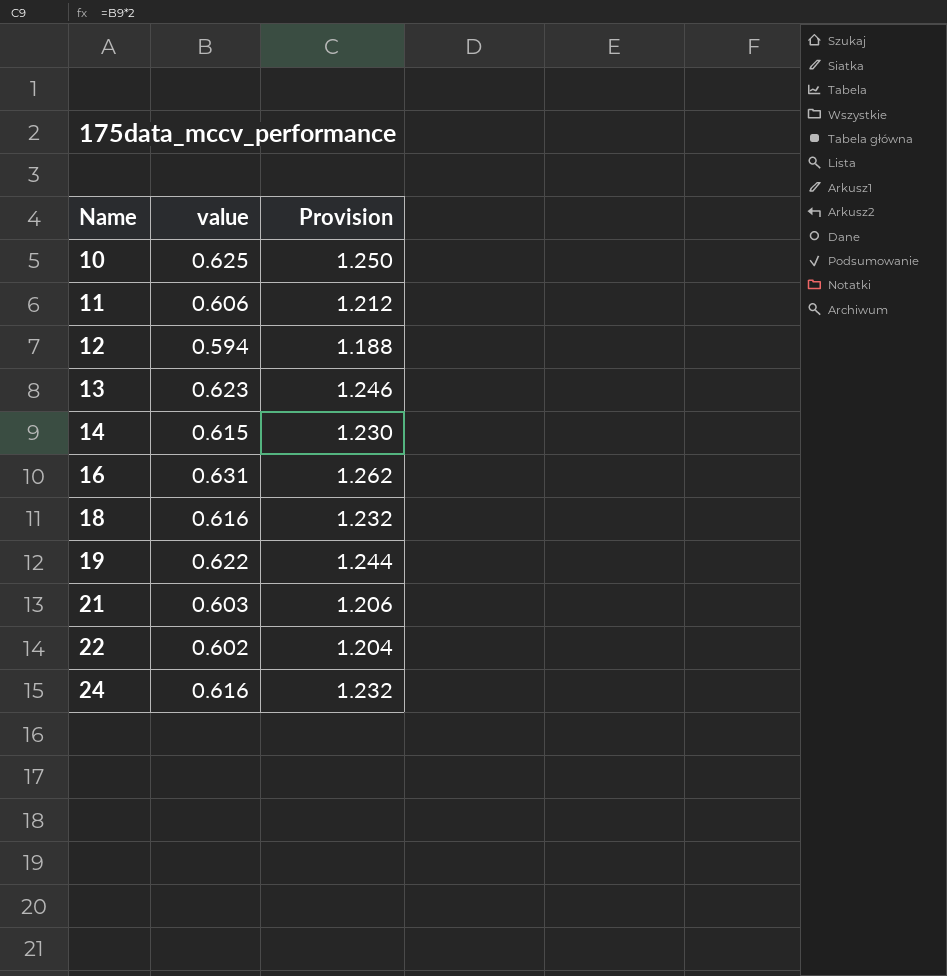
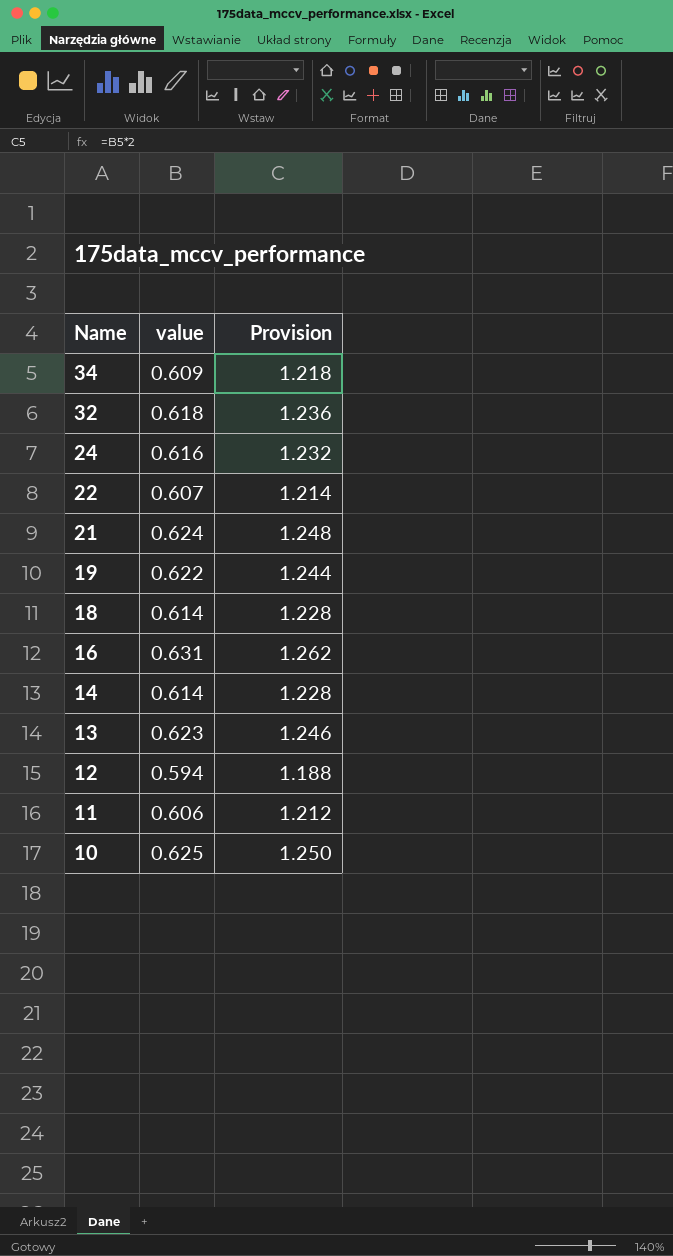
row order: Name ascending -> Name descending
row 34: none -> 0.609 | 1.218
row 32: none -> 0.618 | 1.236
22 | value: 0.602 -> 0.607
22 | Provision: 1.204 -> 1.214
21 | value: 0.603 -> 0.624
21 | Provision: 1.206 -> 1.248
18 | value: 0.616 -> 0.614
18 | Provision: 1.232 -> 1.228
14 | value: 0.615 -> 0.614
14 | Provision: 1.230 -> 1.228

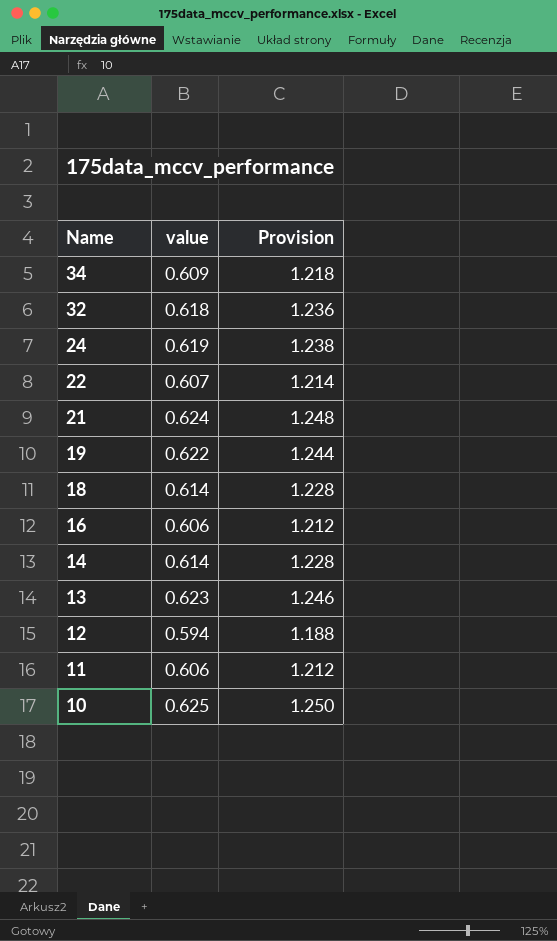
24 | value: 0.616 -> 0.619
24 | Provision: 1.232 -> 1.238
16 | value: 0.631 -> 0.606
16 | Provision: 1.262 -> 1.212

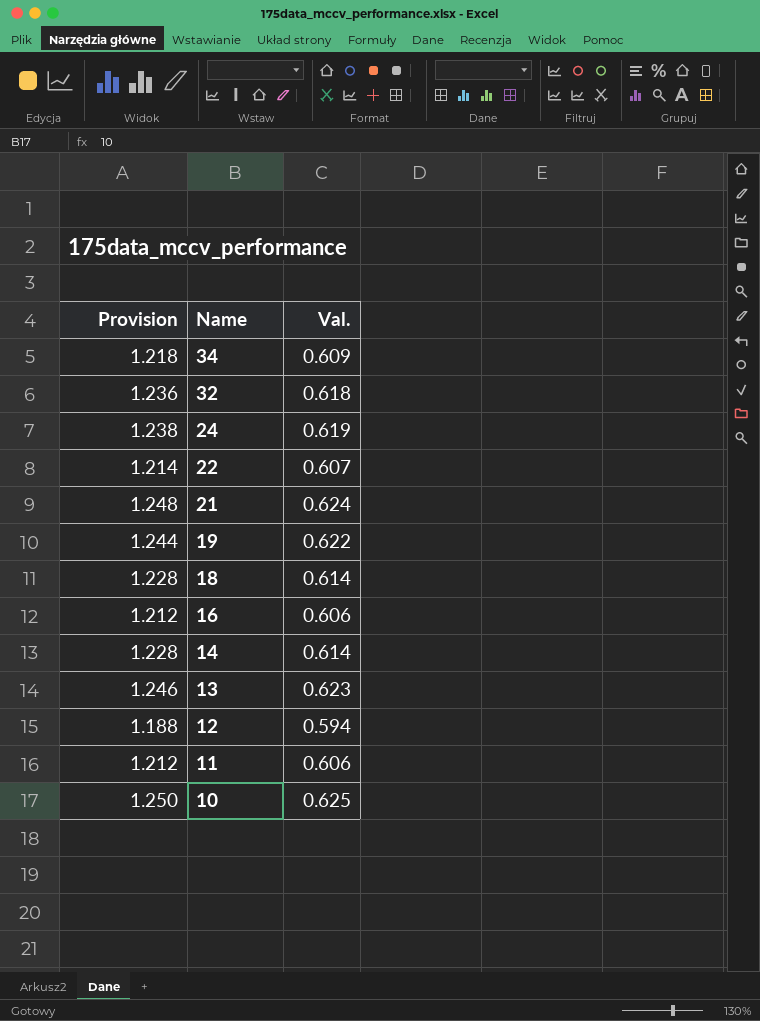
column Provision | position: 3 -> 1
column name: value -> Val.

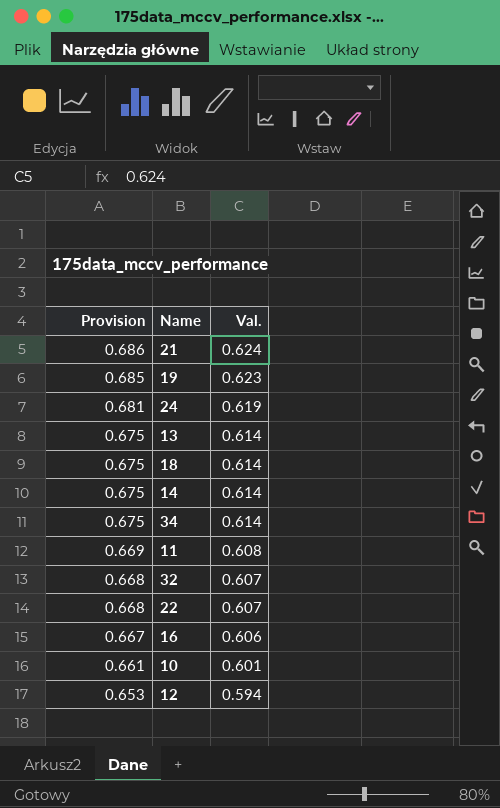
row order: Name descending -> Provision descending
column Provision | formula: [Val.] * 2 -> [Val.] * 1.1
19 | Val.: 0.622 -> 0.623
13 | Val.: 0.623 -> 0.614
34 | Val.: 0.609 -> 0.614
11 | Val.: 0.606 -> 0.608
32 | Val.: 0.618 -> 0.607
10 | Val.: 0.625 -> 0.601

